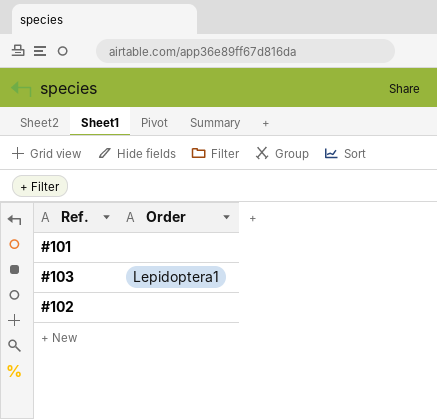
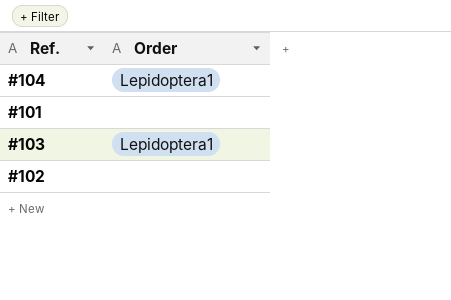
row #104: none -> Lepidoptera1

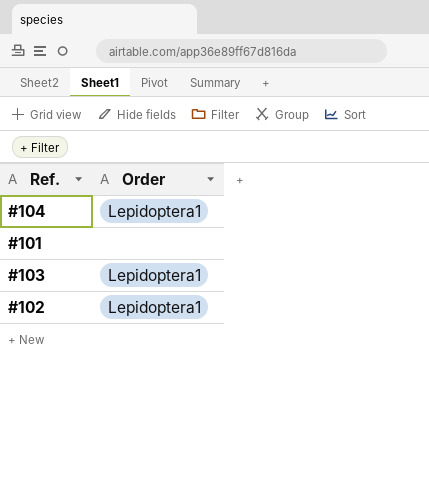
#102 | Order: none -> Lepidoptera1

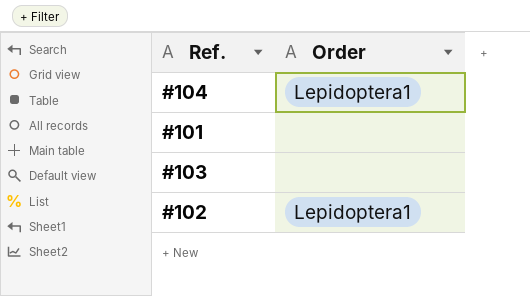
#103 | Order: Lepidoptera1 -> none

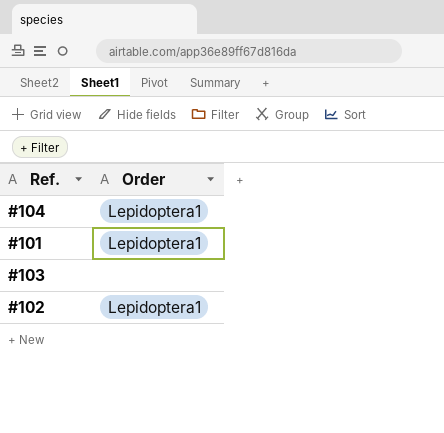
#101 | Order: none -> Lepidoptera1

